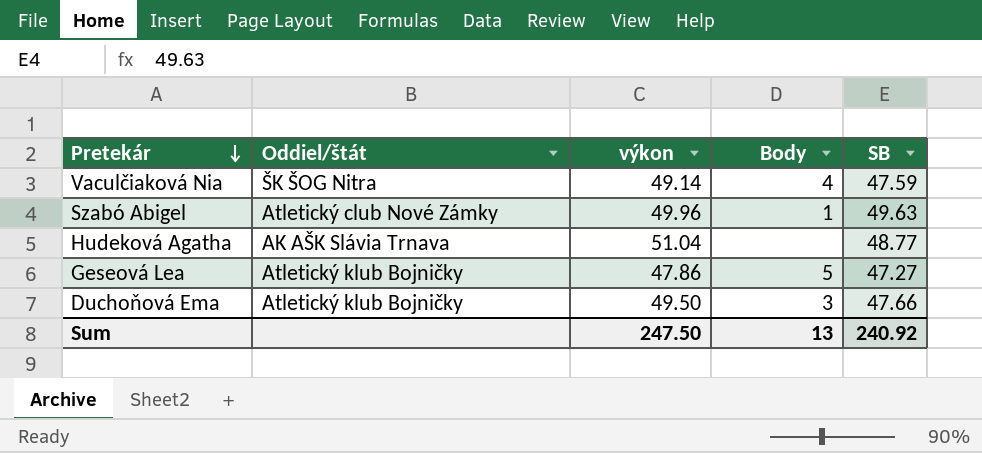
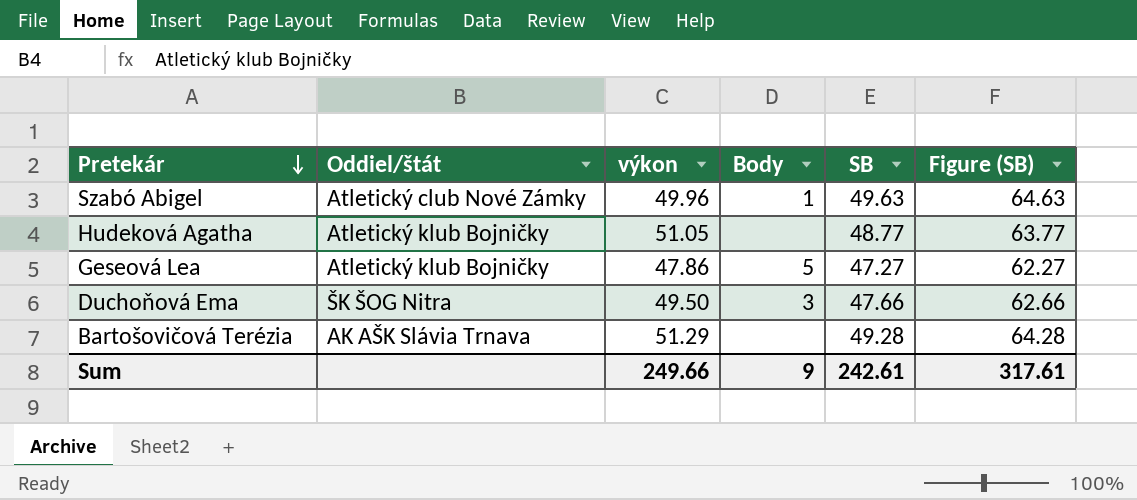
column Figure (SB) | formula: none -> [SB] + 15
row Vaculčiaková Nia: ŠK ŠOG Nitra | 49.14 | 4 | 47.59 -> none
Hudeková Agatha | Oddiel/štát: AK AŠK Slávia Trnava -> Atletický klub Bojničky
Hudeková Agatha | výkon: 51.04 -> 51.05
Duchoňová Ema | Oddiel/štát: Atletický klub Bojničky -> ŠK ŠOG Nitra
row Bartošovičová Terézia: none -> AK AŠK Slávia Trnava | 51.29 | none | 49.28 | 64.28
Sum | výkon: 247.50 -> 249.66
Sum | Body: 13 -> 9
Sum | SB: 240.92 -> 242.61

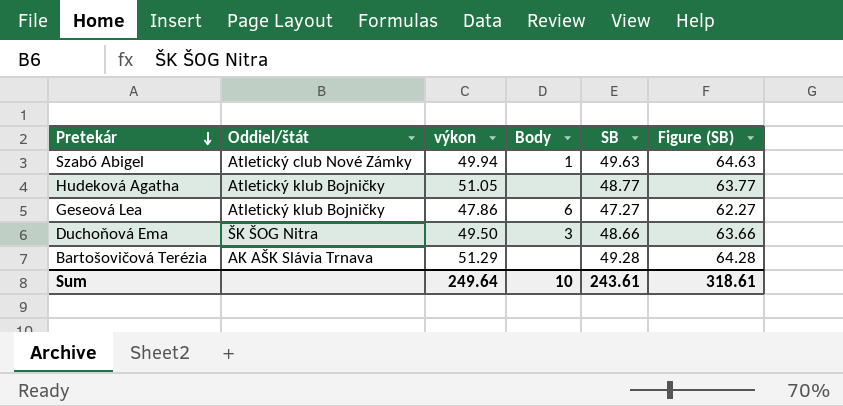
Szabó Abigel | výkon: 49.96 -> 49.94
Geseová Lea | Body: 5 -> 6
Duchoňová Ema | SB: 47.66 -> 48.66
Duchoňová Ema | Figure (SB): 62.66 -> 63.66
Sum | výkon: 249.66 -> 249.64
Sum | Body: 9 -> 10
Sum | SB: 242.61 -> 243.61
Sum | Figure (SB): 317.61 -> 318.61

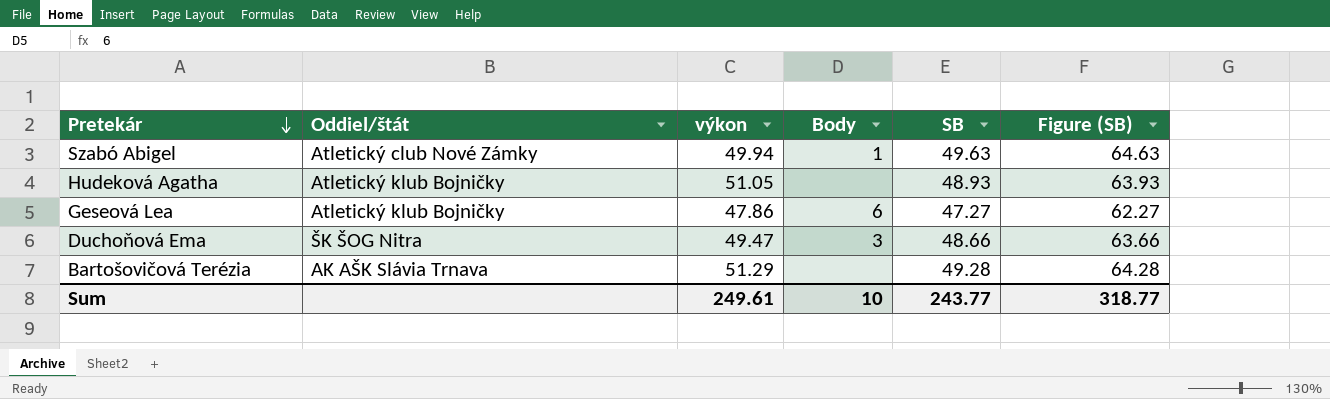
Hudeková Agatha | SB: 48.77 -> 48.93
Hudeková Agatha | Figure (SB): 63.77 -> 63.93
Duchoňová Ema | výkon: 49.50 -> 49.47
Sum | výkon: 249.64 -> 249.61
Sum | SB: 243.61 -> 243.77
Sum | Figure (SB): 318.61 -> 318.77

